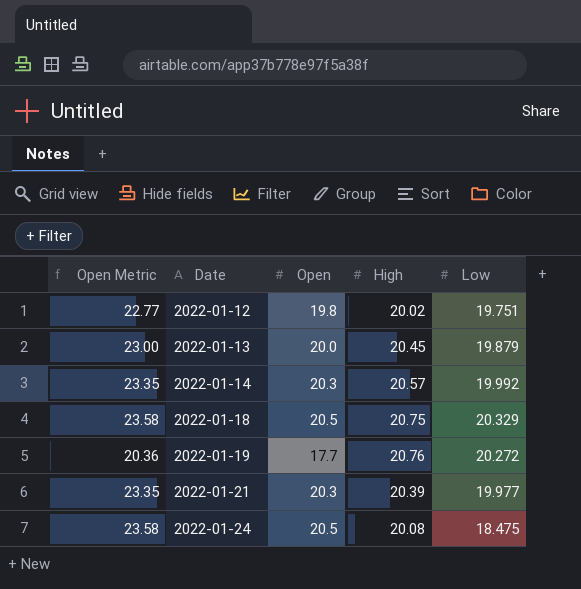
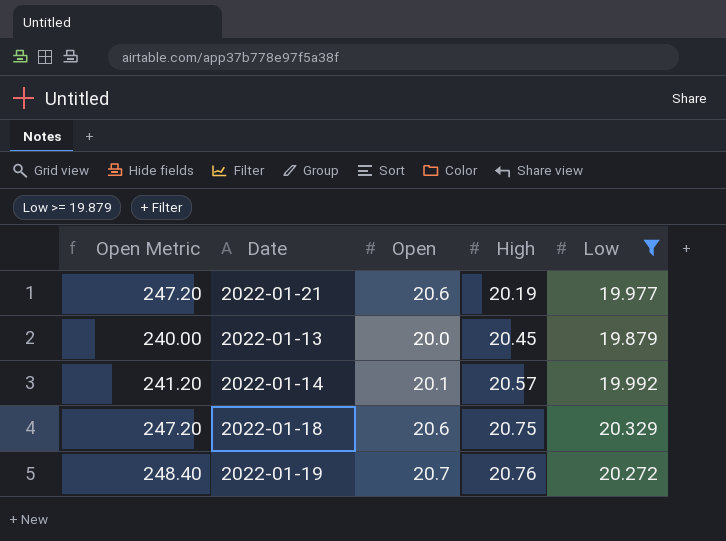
filter: none -> Low >= 19.879
row order: Date ascending -> High ascending
column Open Metric | formula: [Open] * 1.15 -> [Open] * 12
2022-01-21 | Open: 20.3 -> 20.6
2022-01-21 | High: 20.39 -> 20.19
2022-01-14 | Open: 20.3 -> 20.1
2022-01-18 | Open: 20.5 -> 20.6
2022-01-19 | Open: 17.7 -> 20.7

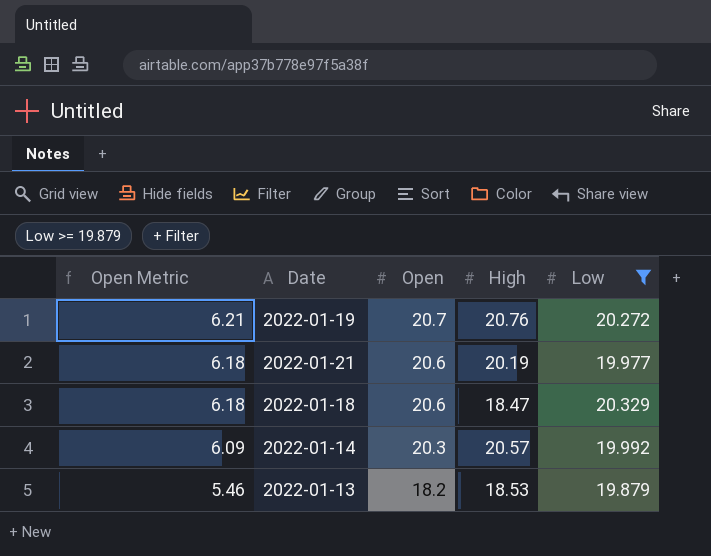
row order: High ascending -> Open Metric descending
column Open Metric | formula: [Open] * 12 -> [Open] * 0.3
2022-01-18 | High: 20.75 -> 18.47
2022-01-14 | Open: 20.1 -> 20.3
2022-01-13 | Open: 20.0 -> 18.2
2022-01-13 | High: 20.45 -> 18.53

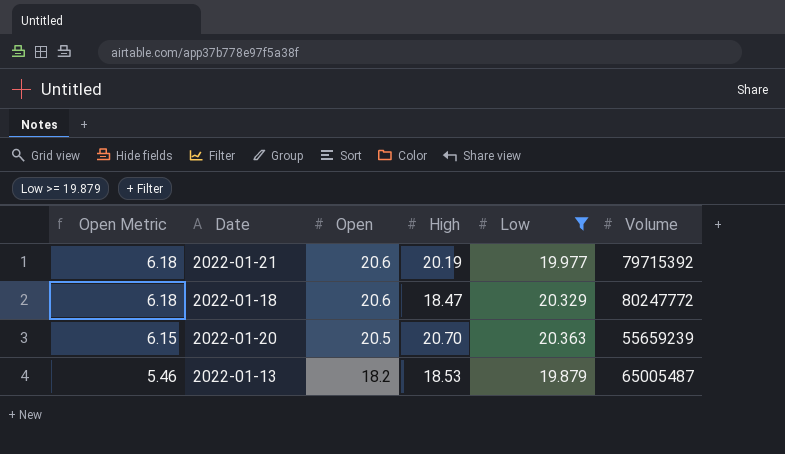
column Volume | position: none -> 6
row 2022-01-19: 6.21 | 20.7 | 20.76 | 20.272 -> none
row 2022-01-14: 6.09 | 20.3 | 20.57 | 19.992 -> none
row 2022-01-20: none -> 6.15 | 20.5 | 20.70 | 20.363 | 55659239

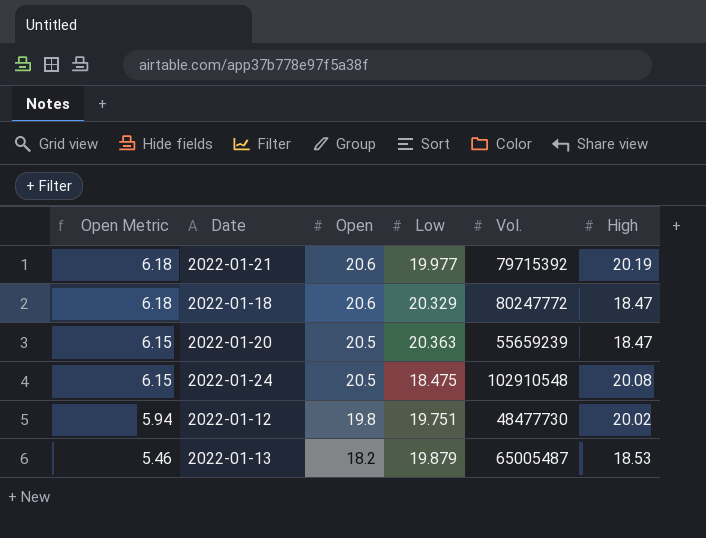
filter: Low >= 19.879 -> none
column name: Volume -> Vol.
column High | position: 4 -> 6
2022-01-20 | High: 20.70 -> 18.47

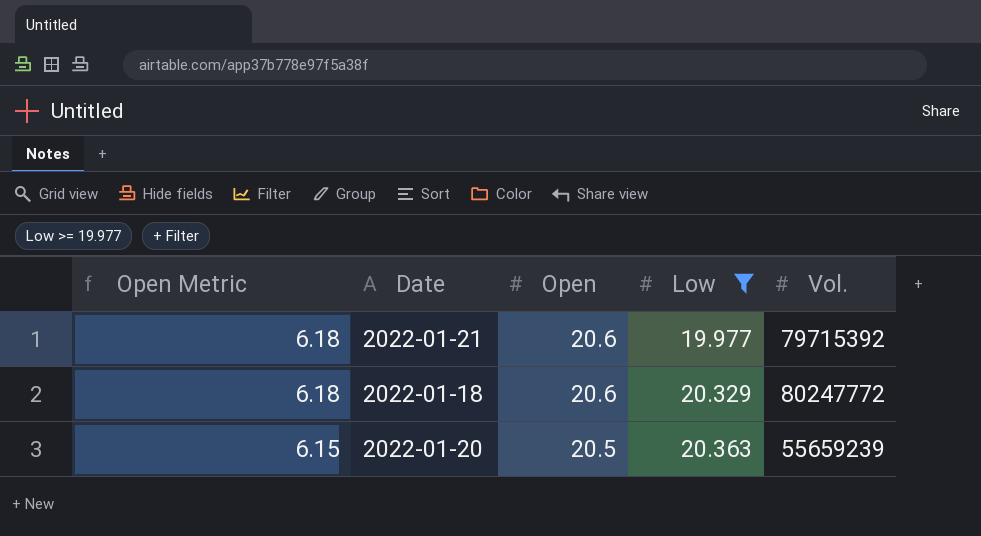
filter: none -> Low >= 19.977
column High | position: 6 -> none

